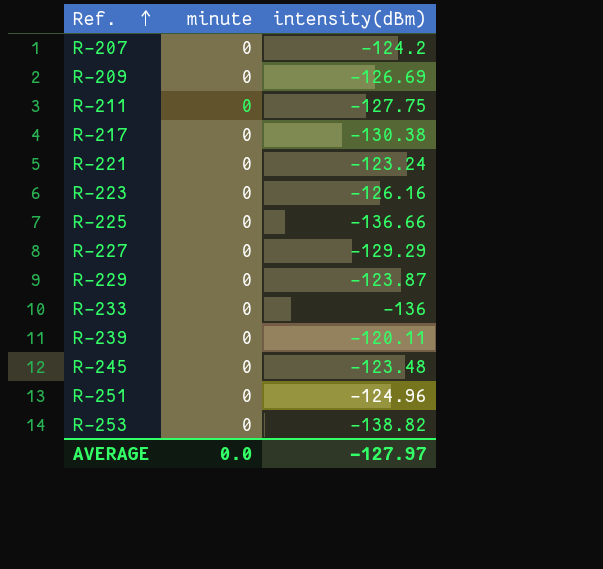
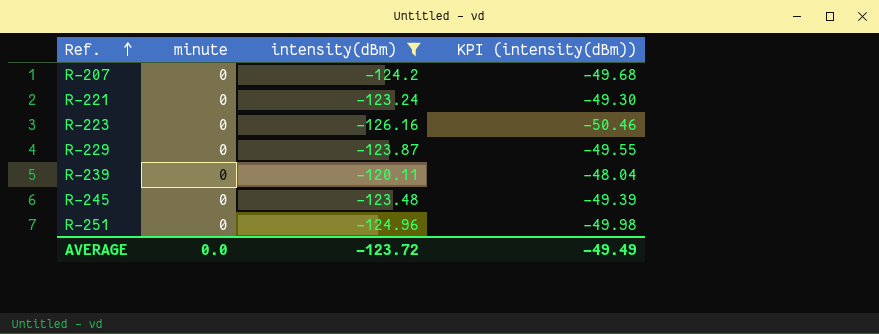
filter: none -> intensity(dBm) >= -126.16
column KPI (intensity(dBm)) | formula: none -> [intensity(dBm)] * 0.4
AVERAGE | intensity(dBm): -127.97 -> -123.72

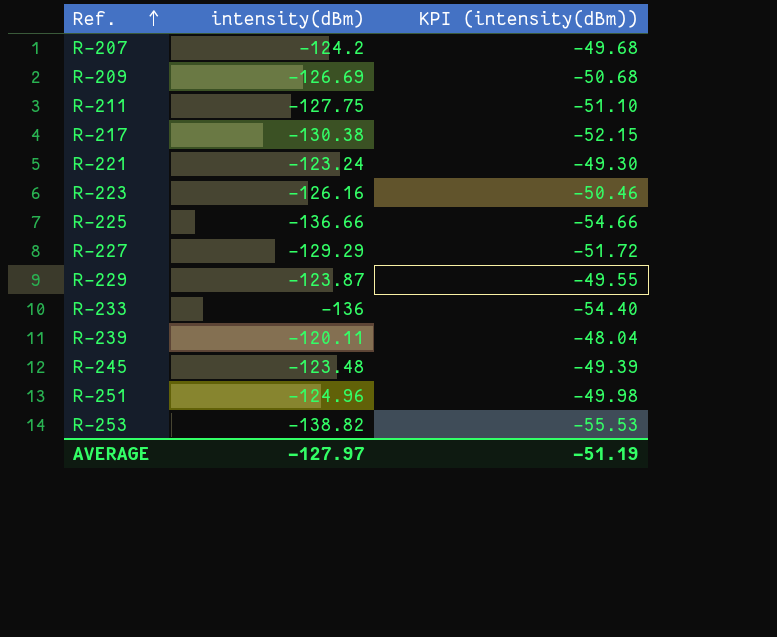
filter: intensity(dBm) >= -126.16 -> none
column minute | position: 2 -> none
AVERAGE | intensity(dBm): -123.72 -> -127.97
AVERAGE | KPI (intensity(dBm)): -49.49 -> -51.19

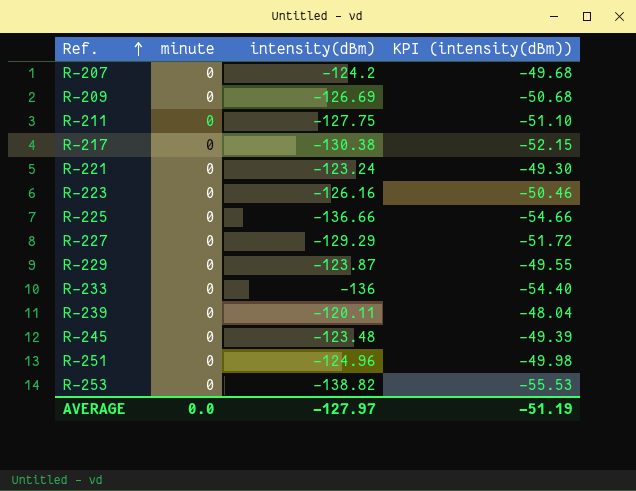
column minute | position: none -> 2

